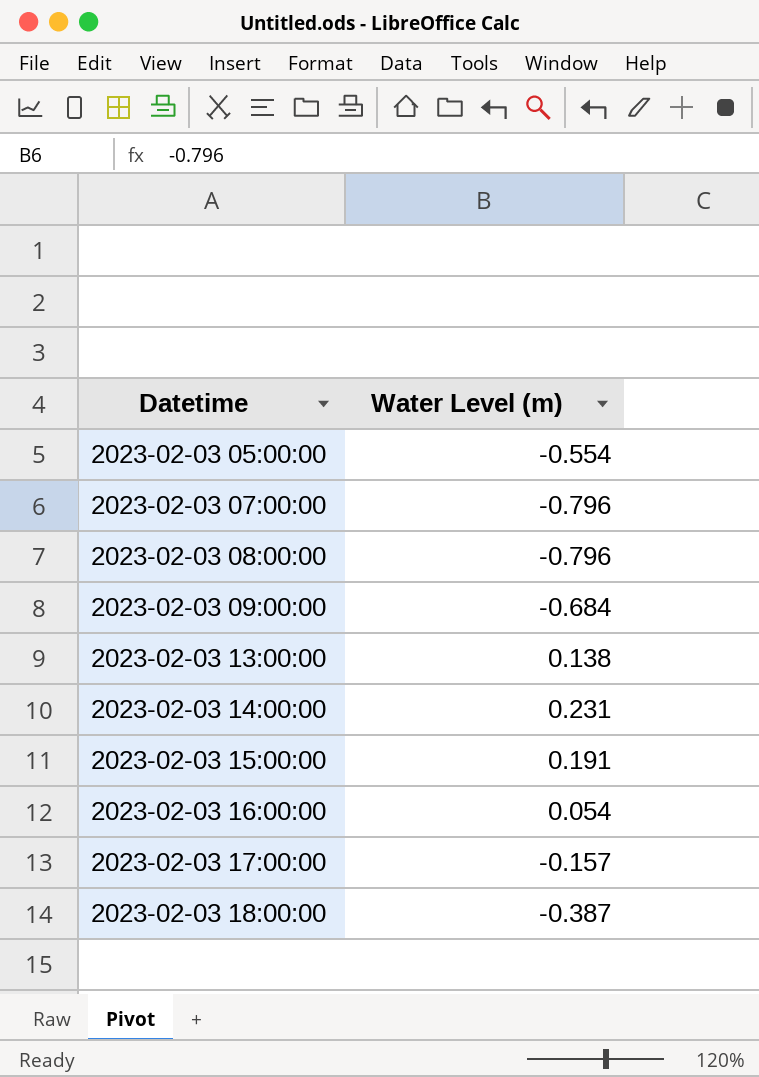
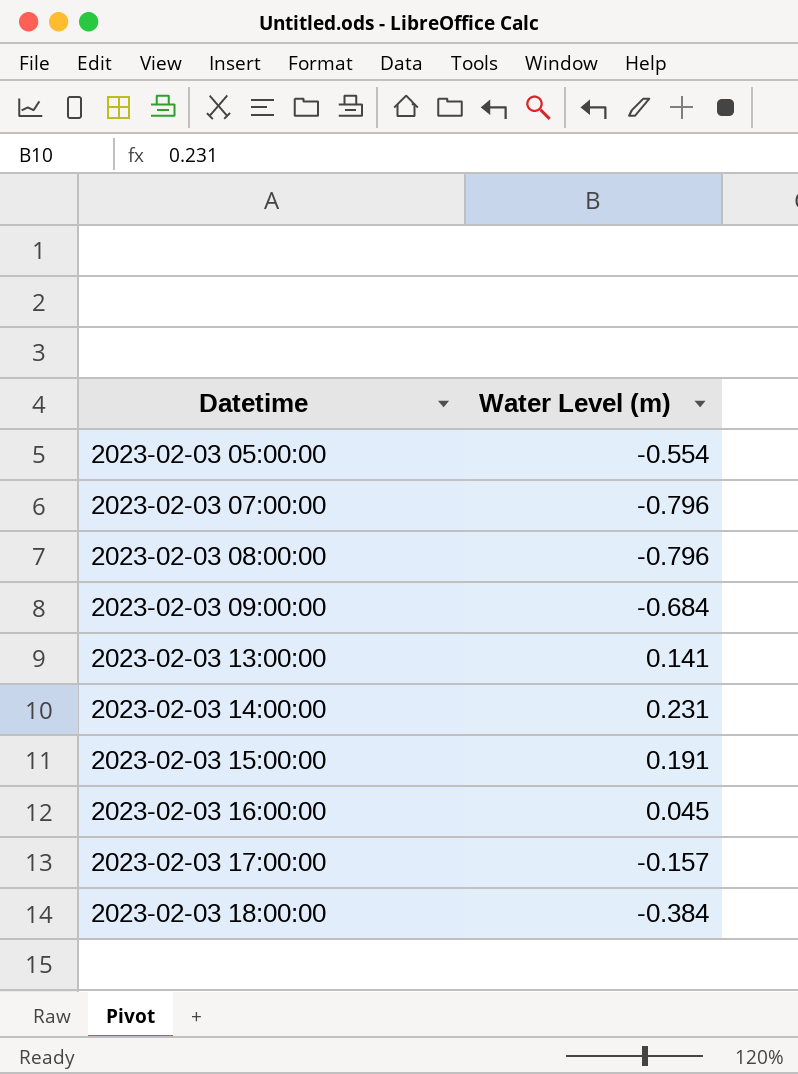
2023-02-03 13:00:00 | Water Level (m): 0.138 -> 0.141
2023-02-03 16:00:00 | Water Level (m): 0.054 -> 0.045
2023-02-03 18:00:00 | Water Level (m): -0.387 -> -0.384

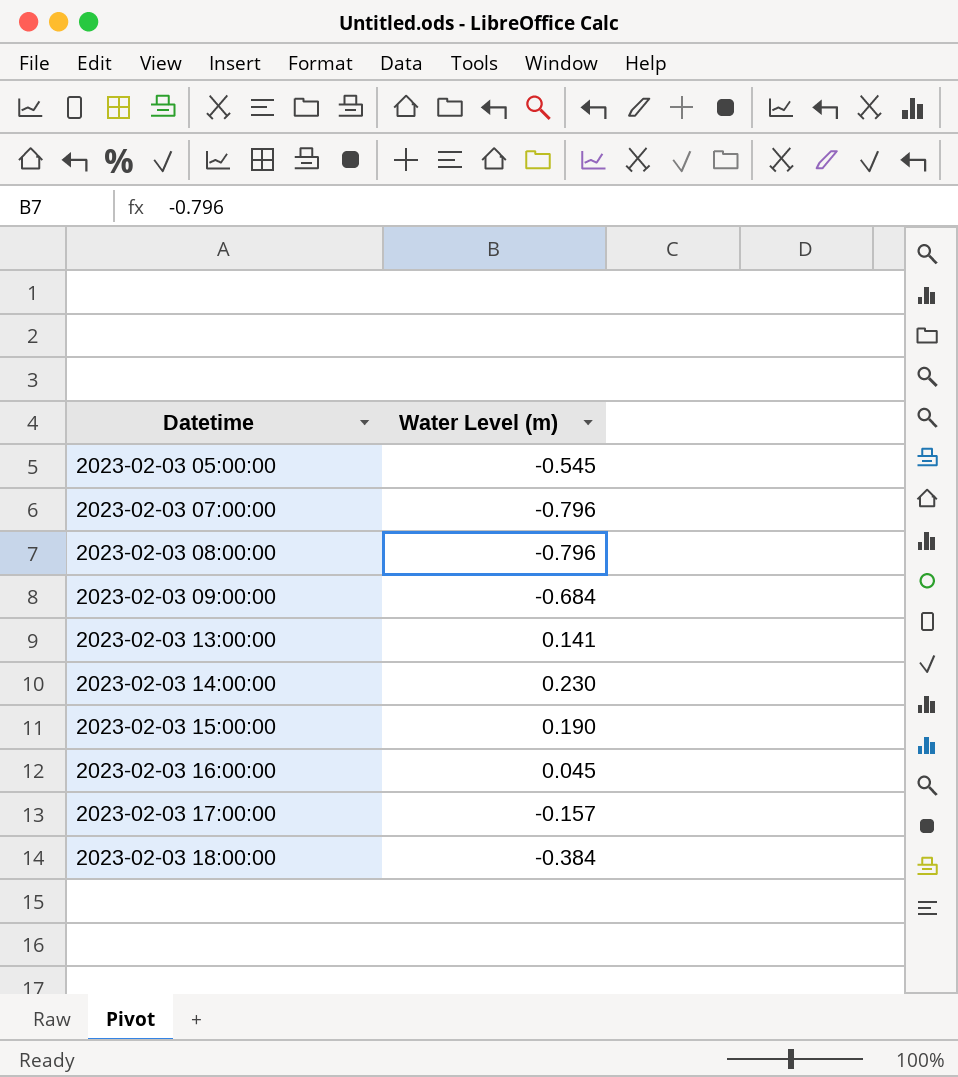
2023-02-03 05:00:00 | Water Level (m): -0.554 -> -0.545
2023-02-03 14:00:00 | Water Level (m): 0.231 -> 0.230
2023-02-03 15:00:00 | Water Level (m): 0.191 -> 0.190

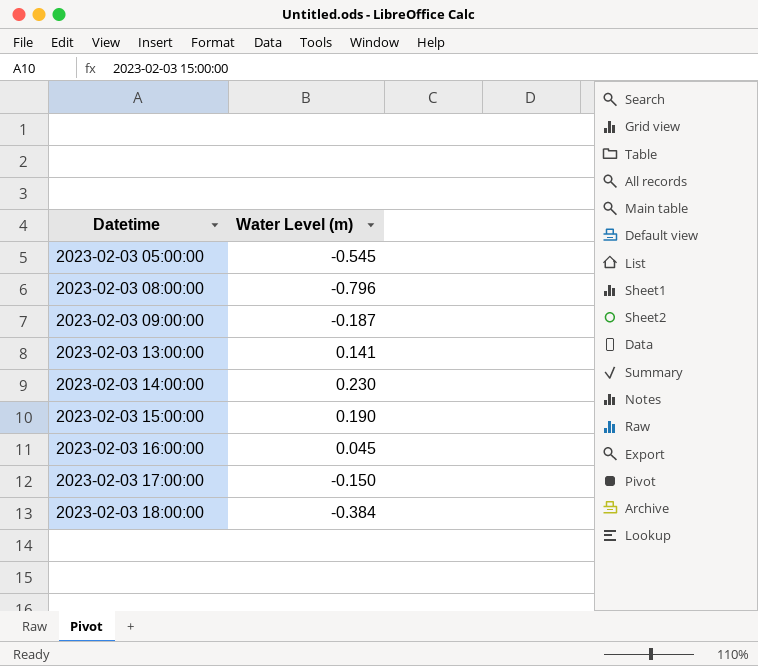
row 2023-02-03 07:00:00: -0.796 -> none
2023-02-03 09:00:00 | Water Level (m): -0.684 -> -0.187
2023-02-03 17:00:00 | Water Level (m): -0.157 -> -0.150

